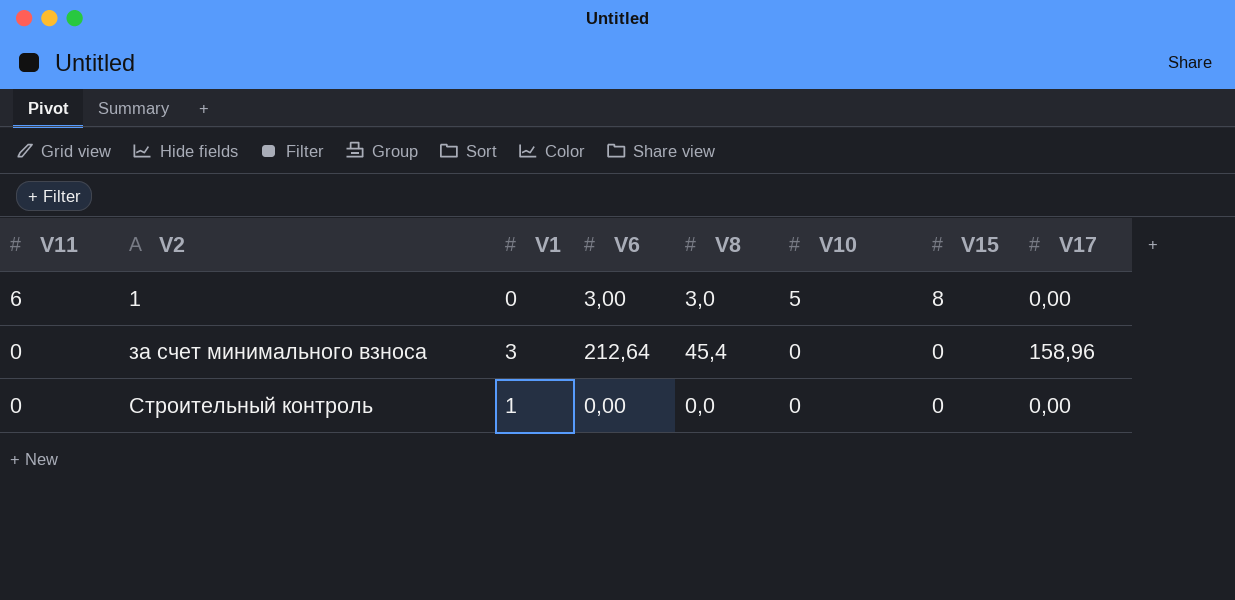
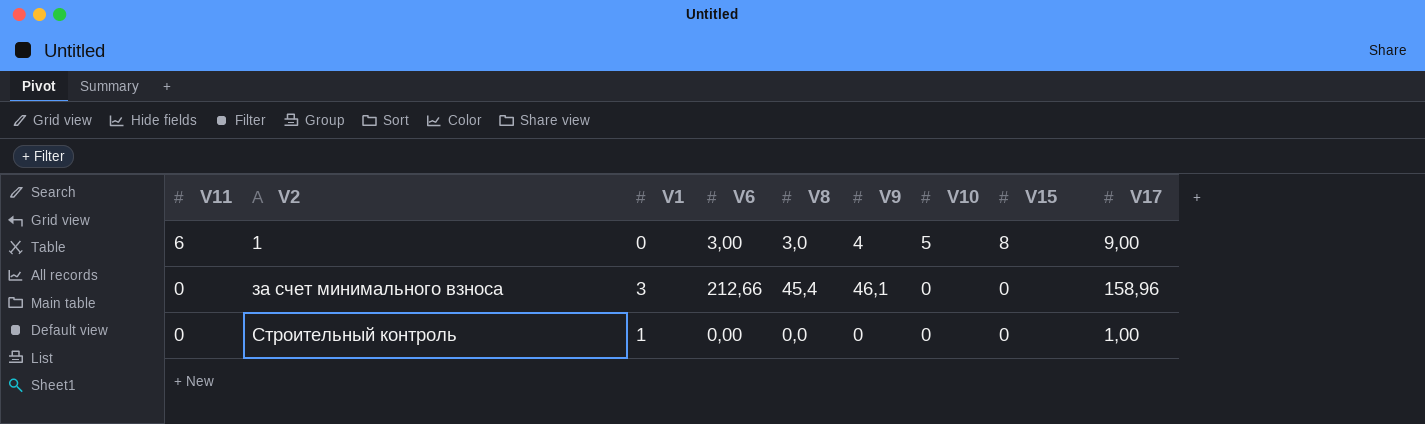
column V9 | position: none -> 6
1 | V17: 0,00 -> 9,00
за счет минимального взноса | V6: 212,64 -> 212,66
Строительный контроль | V17: 0,00 -> 1,00

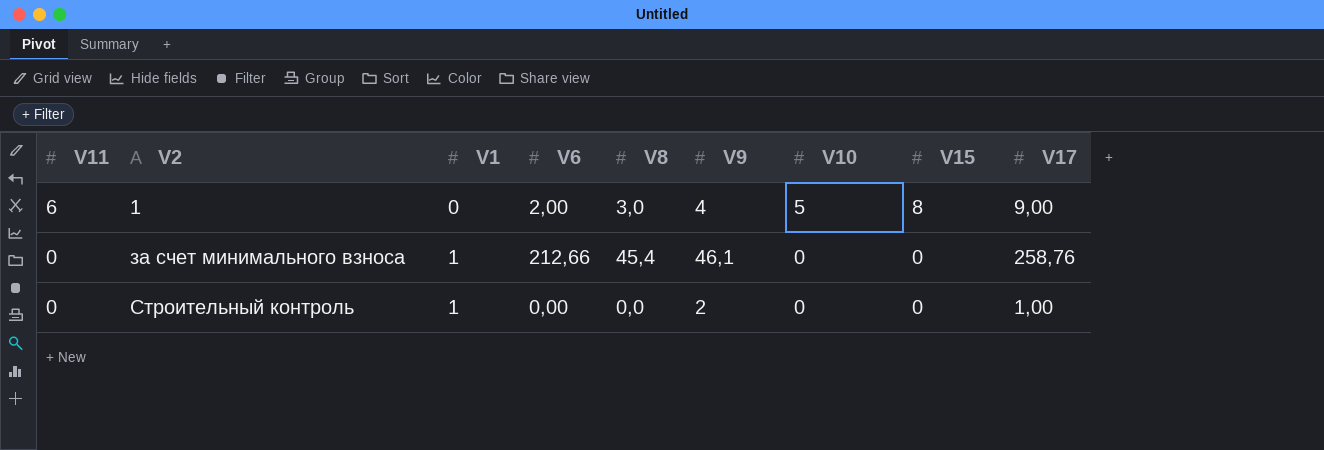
1 | V6: 3,00 -> 2,00
за счет минимального взноса | V1: 3 -> 1
за счет минимального взноса | V17: 158,96 -> 258,76
Строительный контроль | V9: 0 -> 2

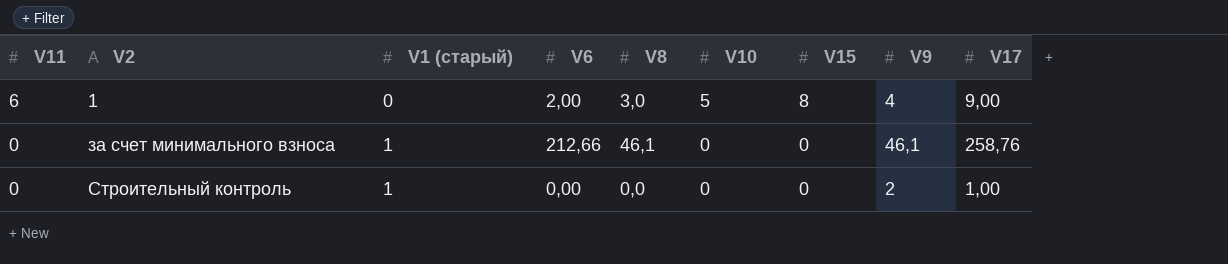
column name: V1 -> V1 (старый)
column V9 | position: 6 -> 8
за счет минимального взноса | V8: 45,4 -> 46,1

